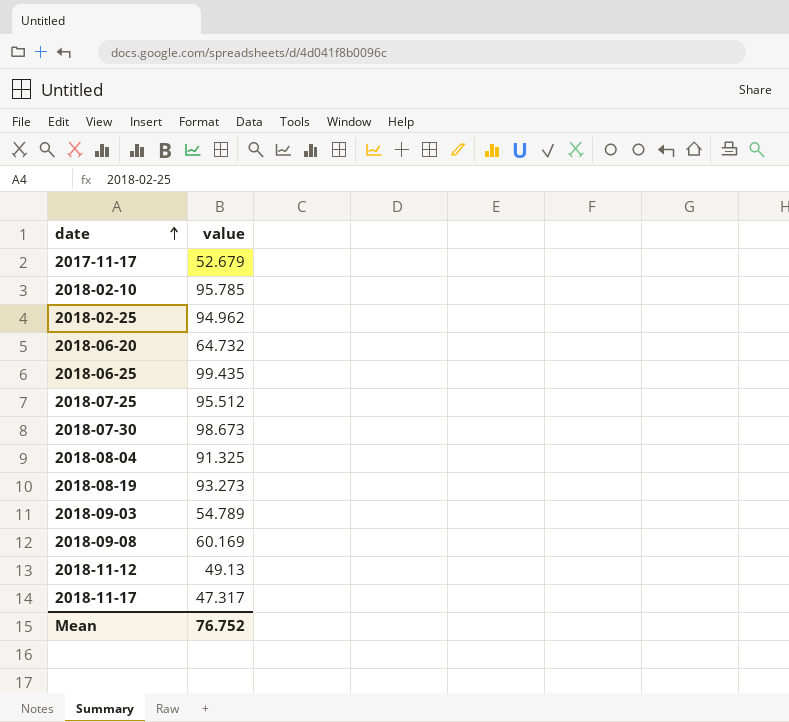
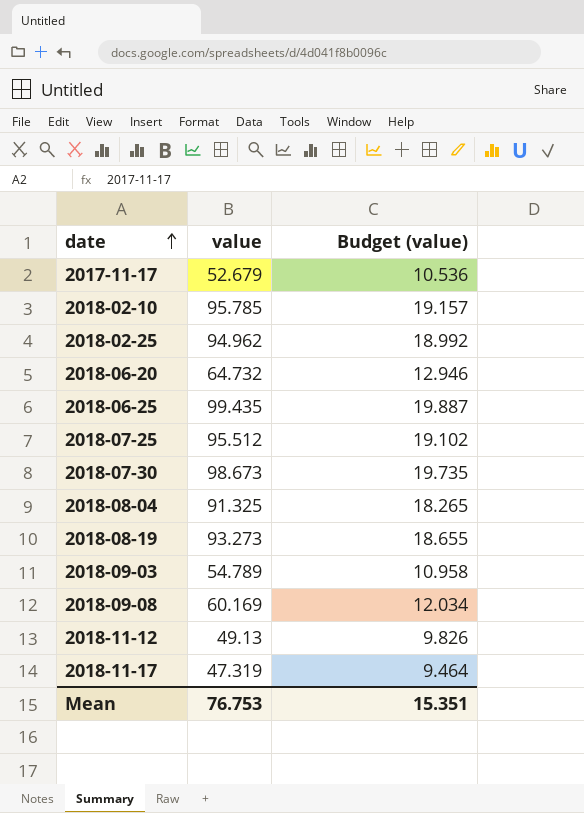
column Budget (value) | formula: none -> [value] * 0.2
2018-11-17 | value: 47.317 -> 47.319
Mean | value: 76.752 -> 76.753

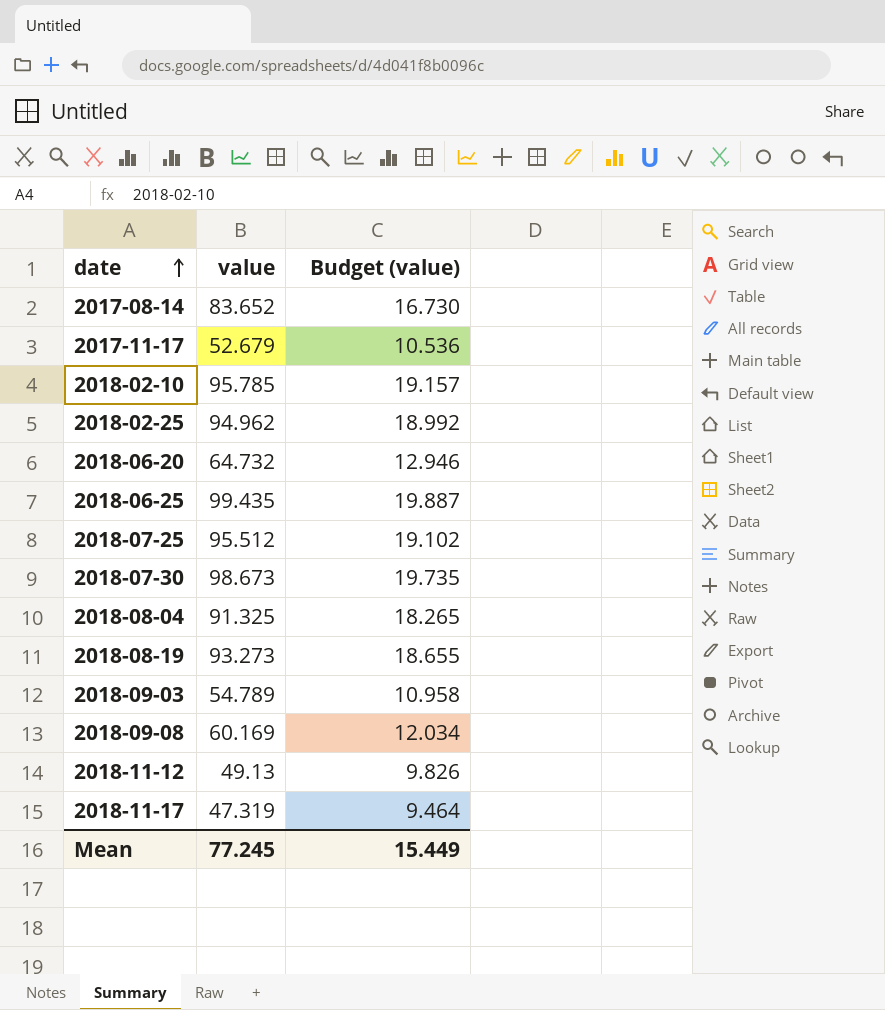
row 2017-08-14: none -> 83.652 | 16.730
Mean | value: 76.753 -> 77.245
Mean | Budget (value): 15.351 -> 15.449

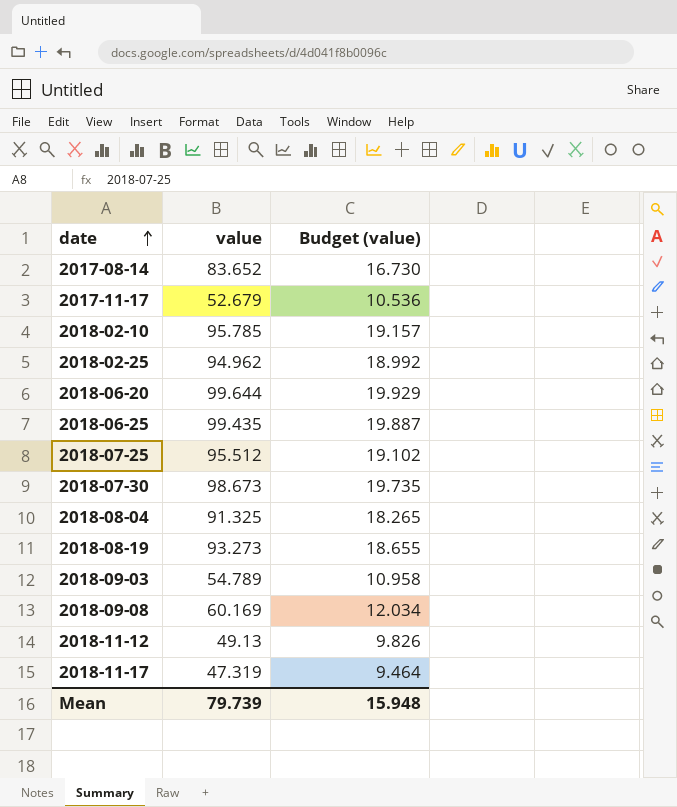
2018-06-20 | value: 64.732 -> 99.644
2018-06-20 | Budget (value): 12.946 -> 19.929
Mean | value: 77.245 -> 79.739
Mean | Budget (value): 15.449 -> 15.948

